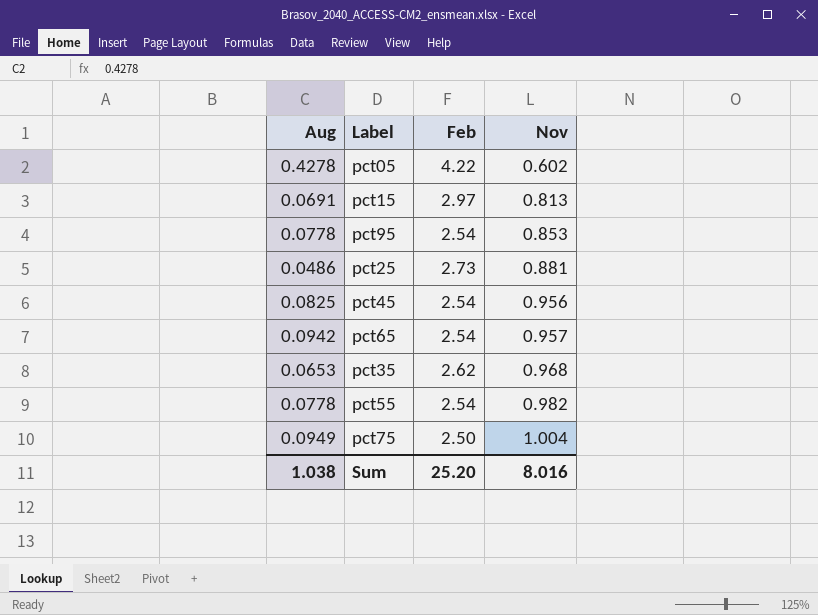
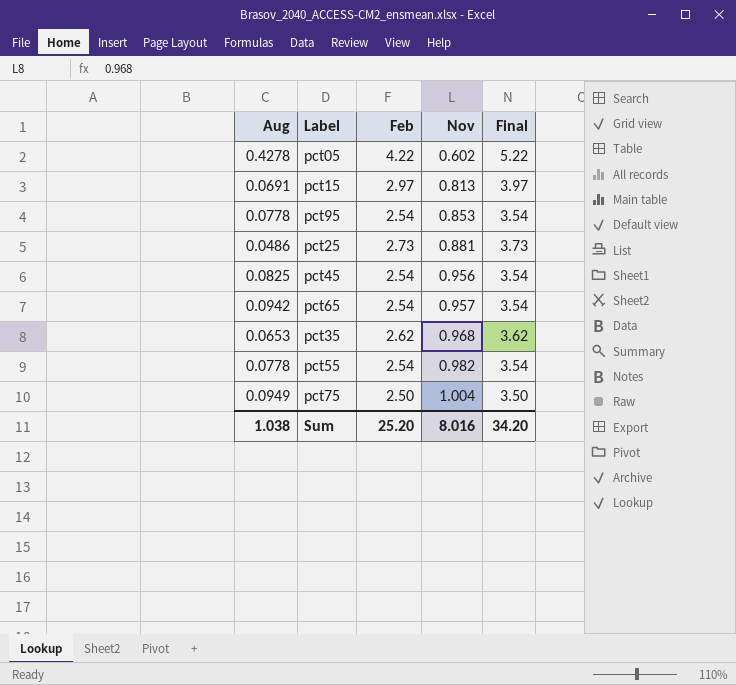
column Final | formula: none -> [Feb] + 1

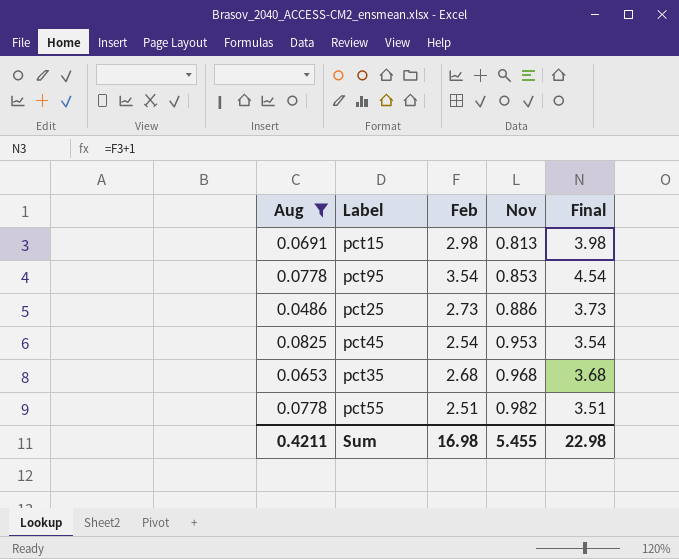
filter: none -> Aug <= 0.0825
pct15 | Feb: 2.97 -> 2.98
pct15 | Final: 3.97 -> 3.98
pct95 | Feb: 2.54 -> 3.54
pct95 | Final: 3.54 -> 4.54
pct25 | Nov: 0.881 -> 0.886
pct45 | Nov: 0.956 -> 0.953
pct35 | Feb: 2.62 -> 2.68
pct35 | Final: 3.62 -> 3.68
pct55 | Feb: 2.54 -> 2.51
pct55 | Final: 3.54 -> 3.51
Sum | Aug: 1.038 -> 0.4211
Sum | Feb: 25.20 -> 16.98
Sum | Nov: 8.016 -> 5.455
Sum | Final: 34.20 -> 22.98

